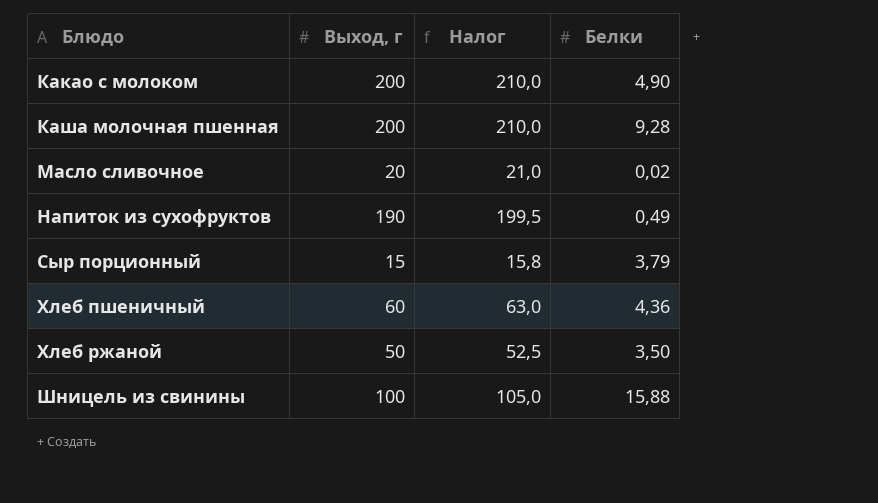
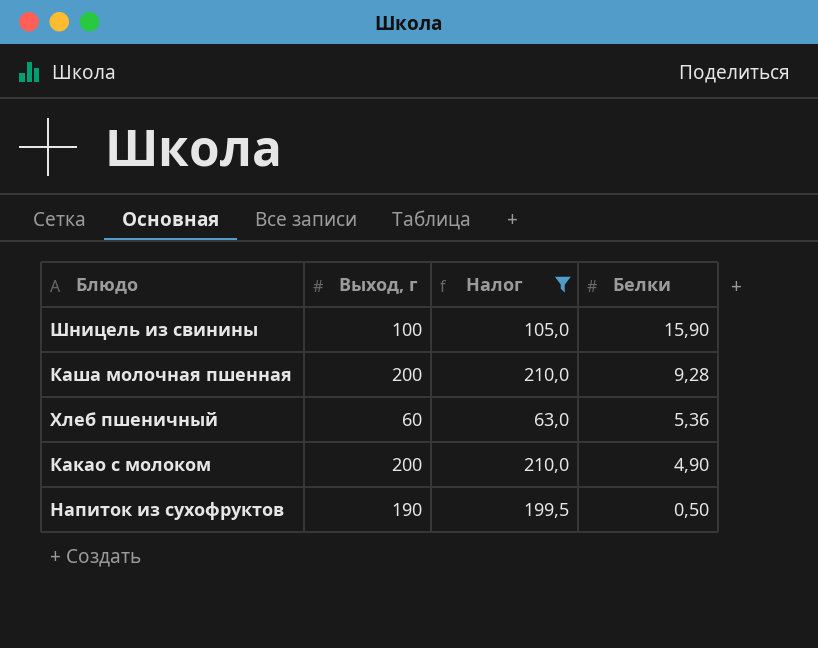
filter: none -> Налог >= 63,0
row order: Блюдо ascending -> Белки descending
Шницель из свинины | Белки: 15,88 -> 15,90
Хлеб пшеничный | Белки: 4,36 -> 5,36
Напиток из сухофруктов | Белки: 0,49 -> 0,50

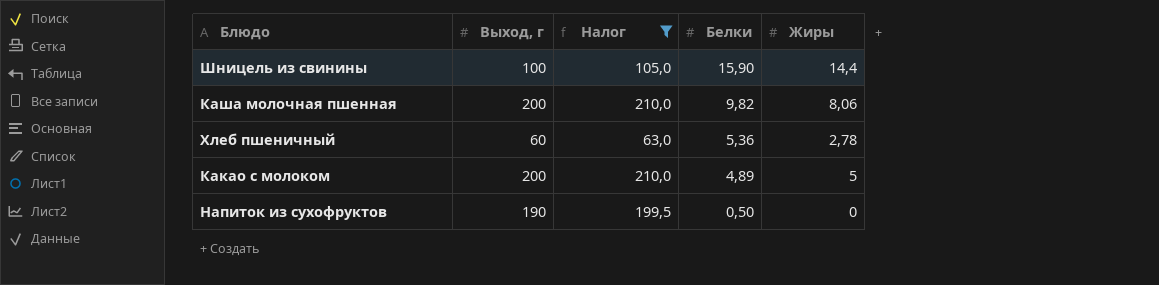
column Жиры | position: none -> 5
Каша молочная пшенная | Белки: 9,28 -> 9,82
Какао с молоком | Белки: 4,90 -> 4,89

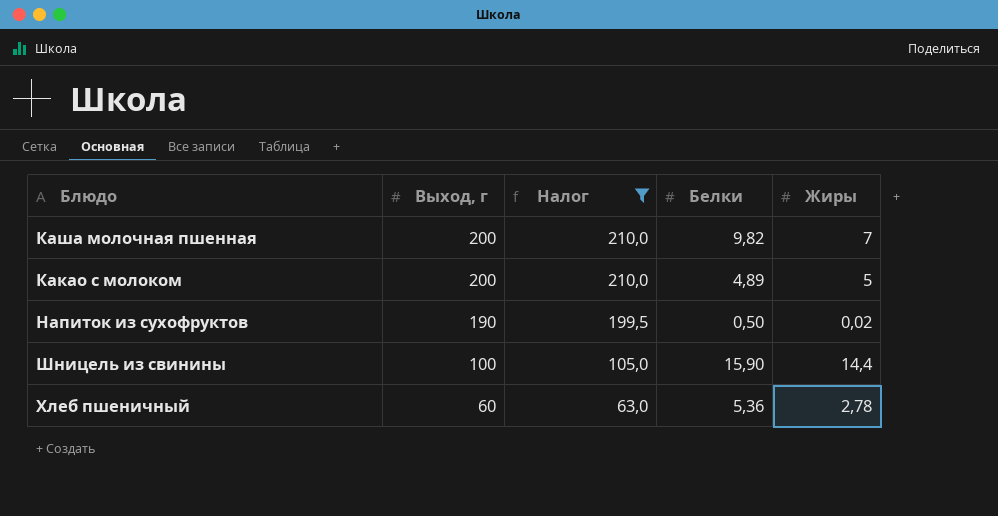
row order: Белки descending -> Выход, г descending
Каша молочная пшенная | Жиры: 8,06 -> 7
Напиток из сухофруктов | Жиры: 0 -> 0,02

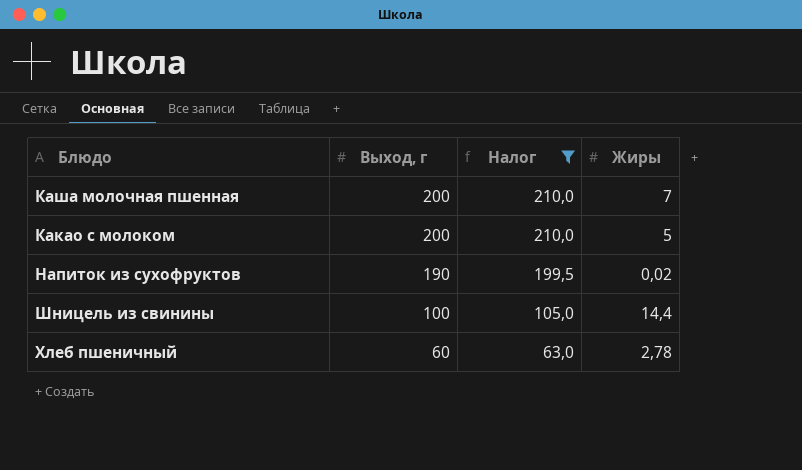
column Белки | position: 4 -> none

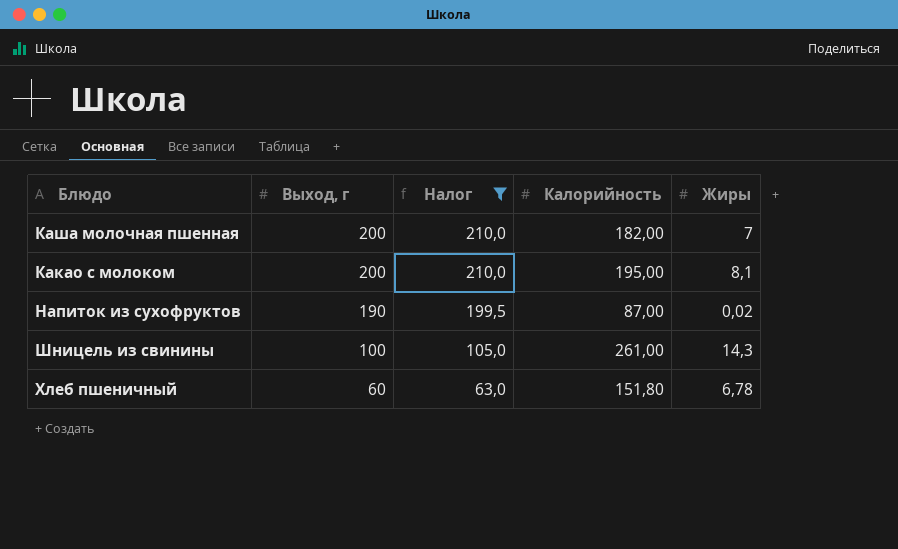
column Калорийность | position: none -> 4
Какао с молоком | Жиры: 5 -> 8,1
Шницель из свинины | Жиры: 14,4 -> 14,3
Хлеб пшеничный | Жиры: 2,78 -> 6,78

